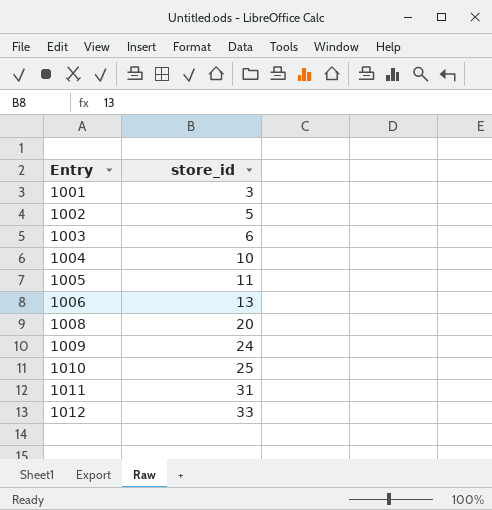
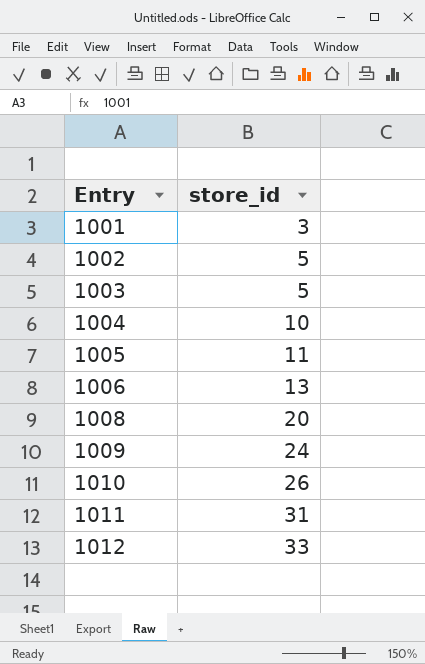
1003 | store_id: 6 -> 5
1010 | store_id: 25 -> 26

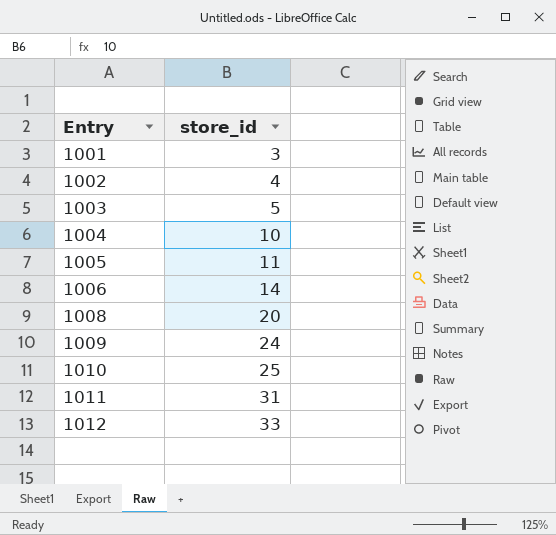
1002 | store_id: 5 -> 4
1006 | store_id: 13 -> 14
1010 | store_id: 26 -> 25

